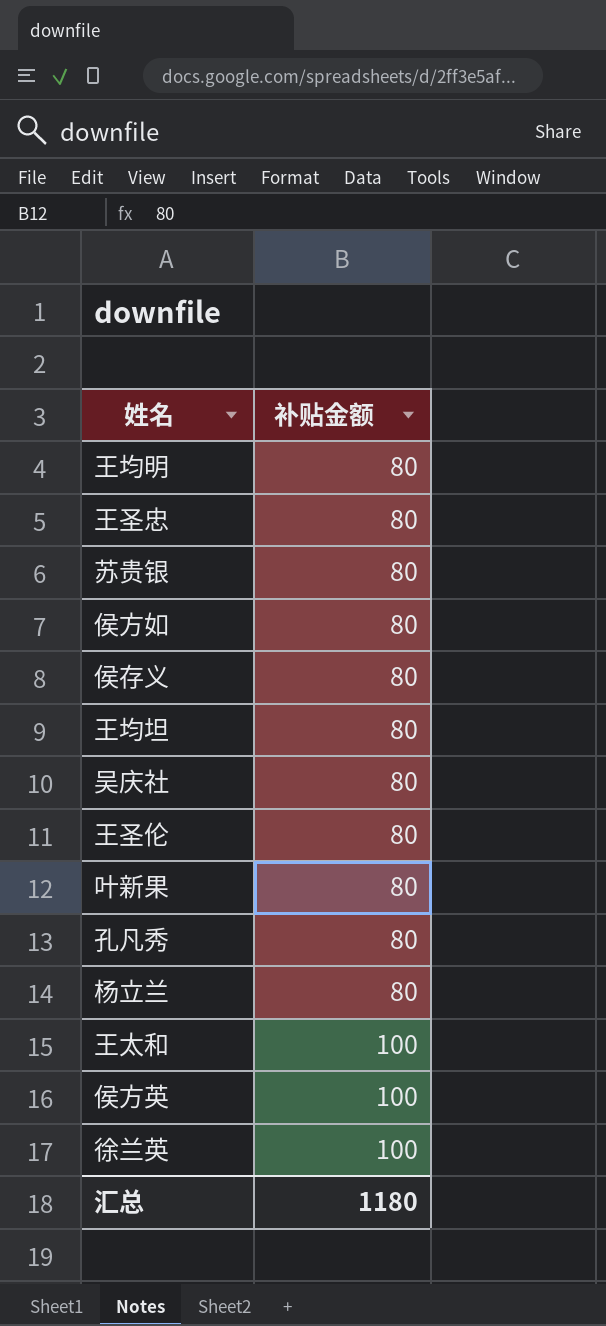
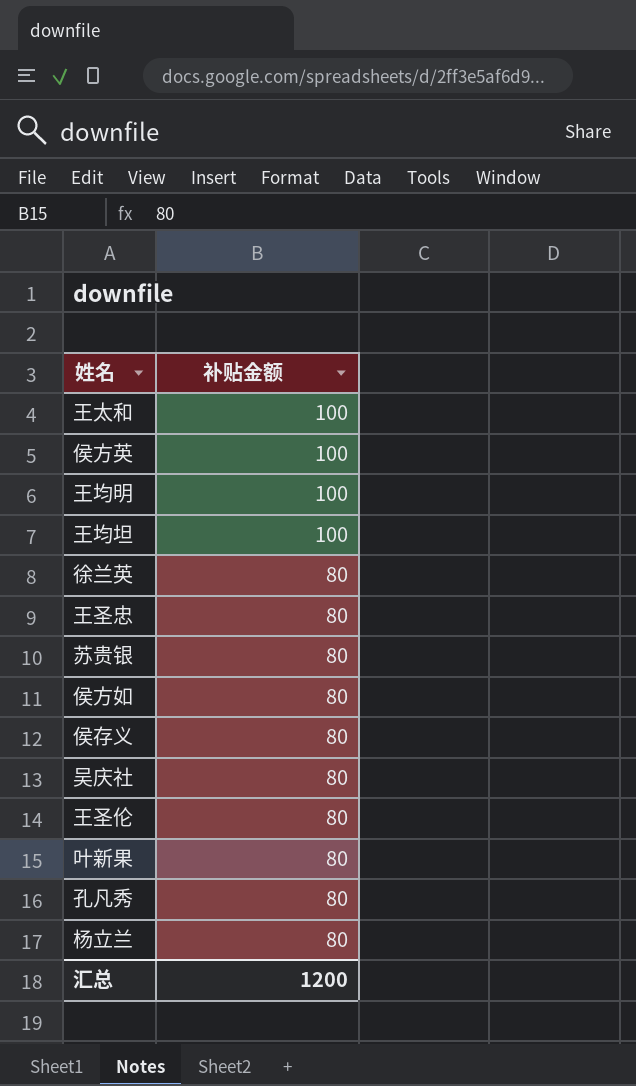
row order: 补贴金额 ascending -> 补贴金额 descending
王均明 | 补贴金额: 80 -> 100
王均坦 | 补贴金额: 80 -> 100
徐兰英 | 补贴金额: 100 -> 80
汇总 | 补贴金额: 1180 -> 1200

